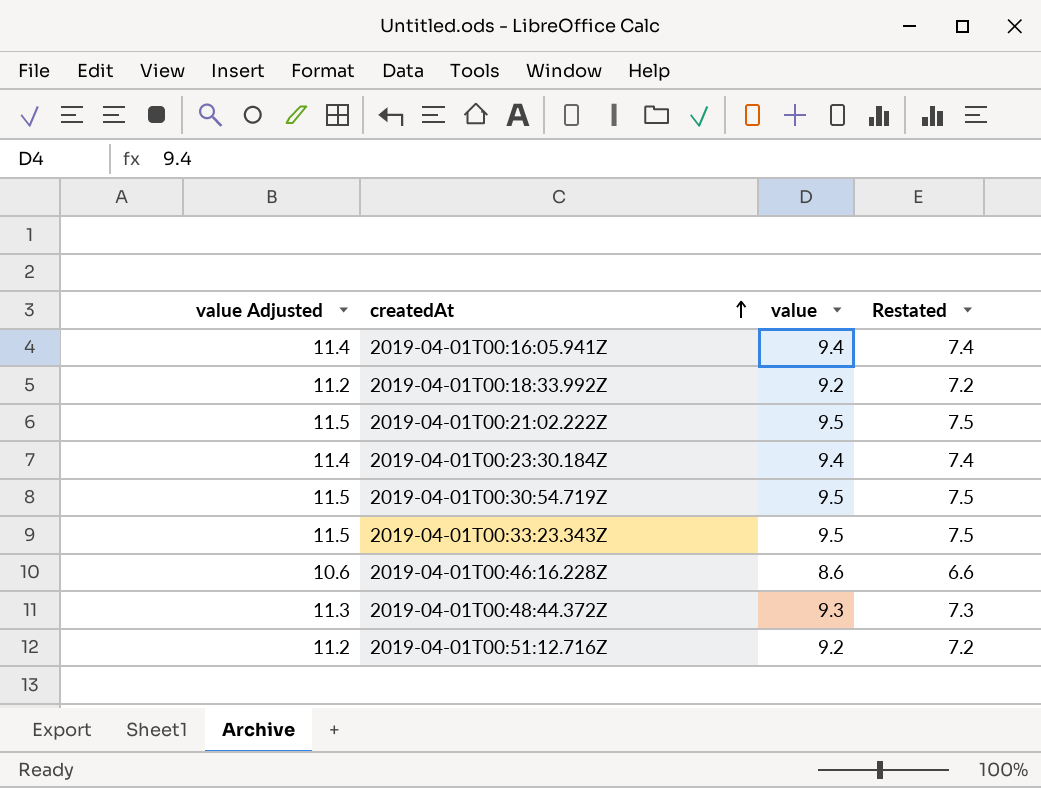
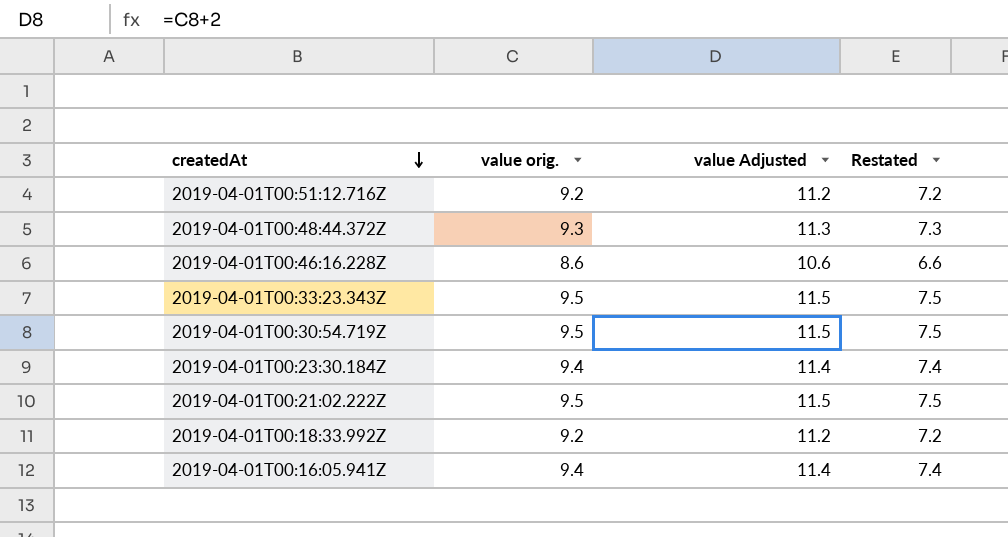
row order: createdAt ascending -> createdAt descending
column name: value -> value orig.
column value Adjusted | position: 1 -> 3

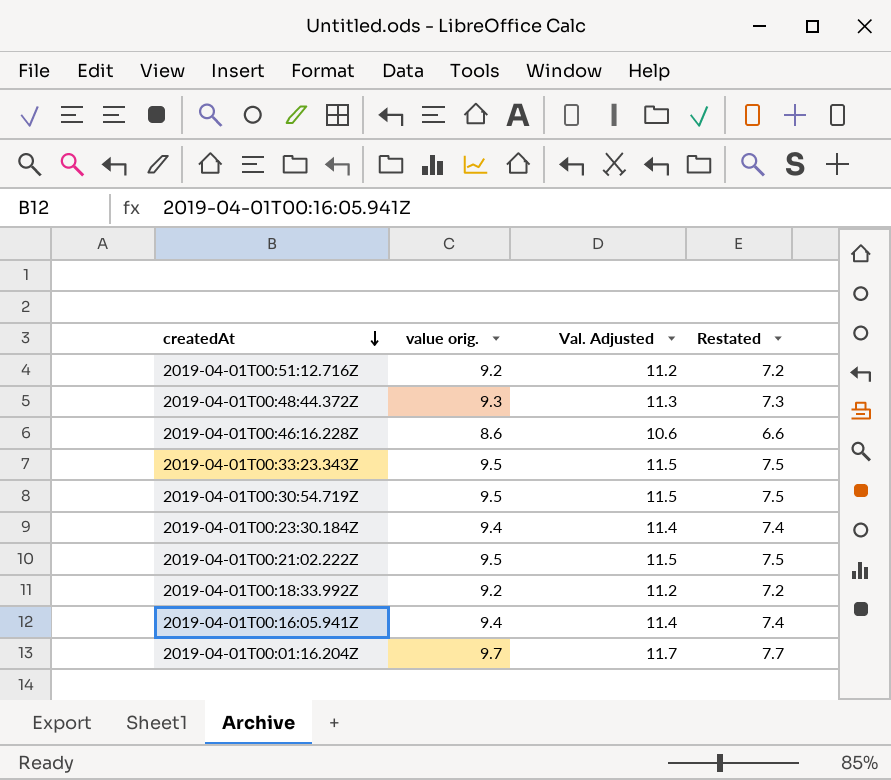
column name: value Adjusted -> Val. Adjusted
row 2019-04-01T00:01:16.204Z: none -> 9.7 | 11.7 | 7.7

